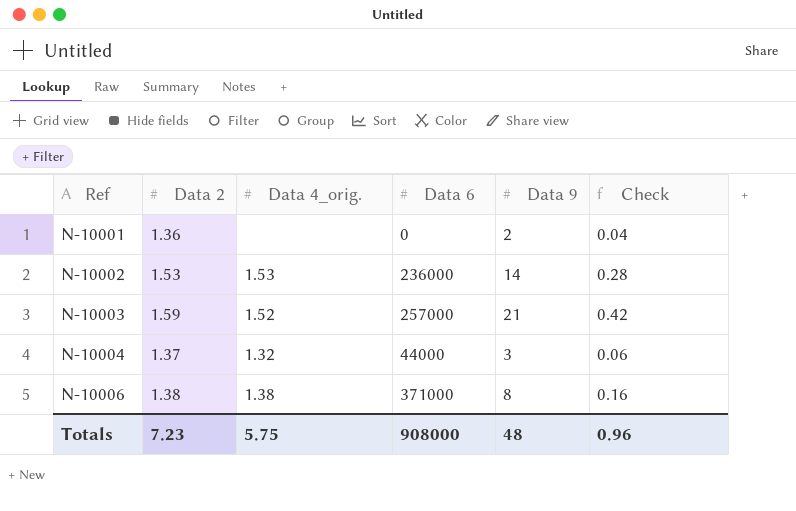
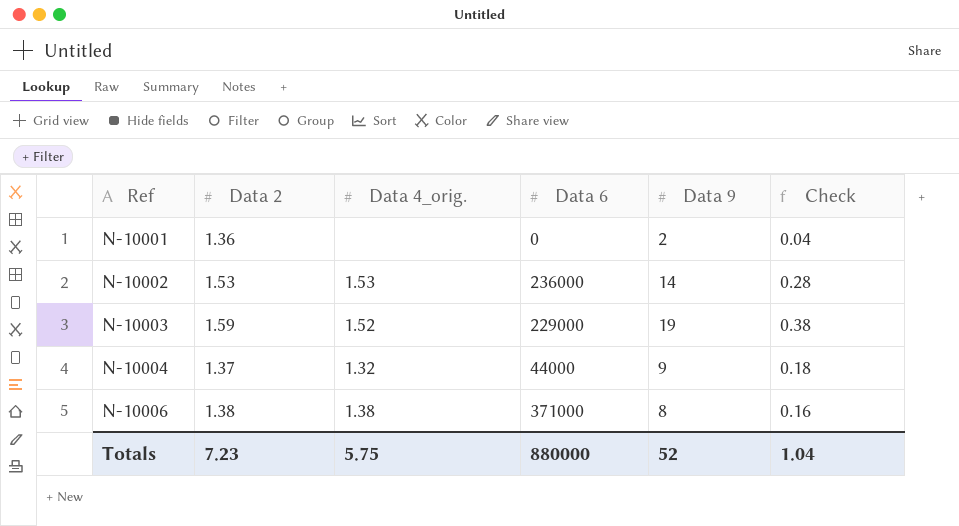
N-10003 | Data 6: 257000 -> 229000
N-10003 | Data 9: 21 -> 19
N-10003 | Check: 0.42 -> 0.38
N-10004 | Data 9: 3 -> 9
N-10004 | Check: 0.06 -> 0.18
Totals | Data 6: 908000 -> 880000
Totals | Data 9: 48 -> 52
Totals | Check: 0.96 -> 1.04

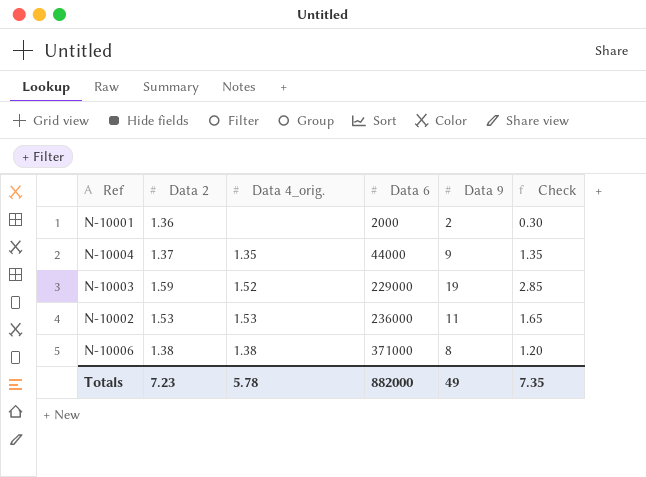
row order: Ref ascending -> Data 6 ascending
column Check | formula: [Data 9] * 0.02 -> [Data 9] * 0.15
N-10001 | Data 6: 0 -> 2000
N-10004 | Data 4_orig.: 1.32 -> 1.35
N-10002 | Data 9: 14 -> 11
Totals | Data 4_orig.: 5.75 -> 5.78
Totals | Data 6: 880000 -> 882000
Totals | Data 9: 52 -> 49
Totals | Check: 1.04 -> 7.35

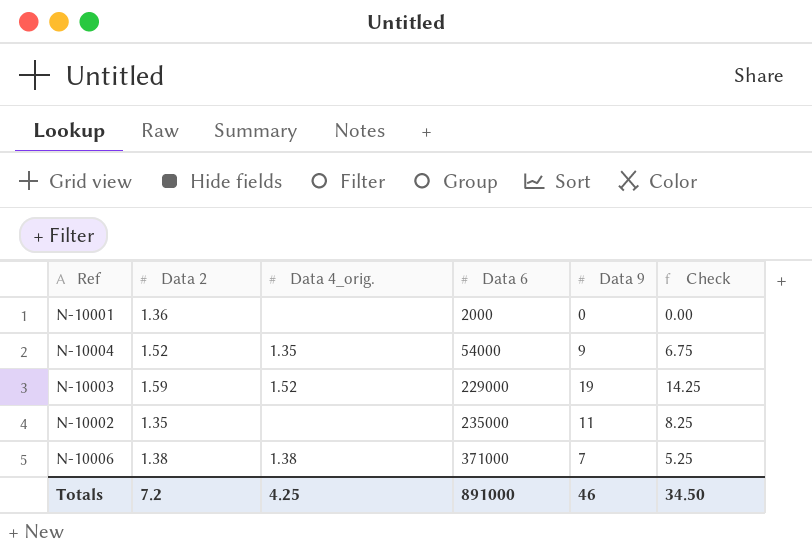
column Check | formula: [Data 9] * 0.15 -> [Data 9] * 0.75
N-10001 | Data 9: 2 -> 0
N-10004 | Data 2: 1.37 -> 1.52
N-10004 | Data 6: 44000 -> 54000
N-10002 | Data 2: 1.53 -> 1.35
N-10002 | Data 4_orig.: 1.53 -> none
N-10002 | Data 6: 236000 -> 235000
N-10006 | Data 9: 8 -> 7
Totals | Data 2: 7.23 -> 7.2
Totals | Data 4_orig.: 5.78 -> 4.25
Totals | Data 6: 882000 -> 891000
Totals | Data 9: 49 -> 46
Totals | Check: 7.35 -> 34.50

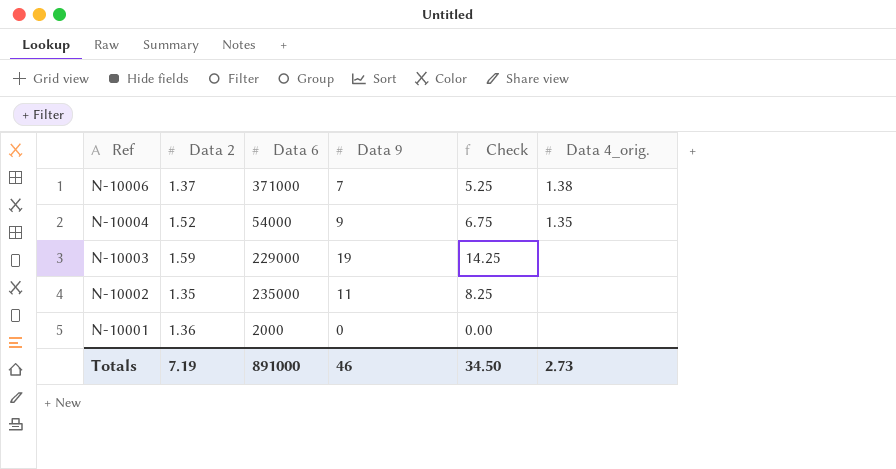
row order: Data 6 ascending -> Ref descending
column Data 4_orig. | position: 3 -> 6
N-10006 | Data 2: 1.38 -> 1.37
N-10003 | Data 4_orig.: 1.52 -> none
Totals | Data 2: 7.2 -> 7.19
Totals | Data 4_orig.: 4.25 -> 2.73

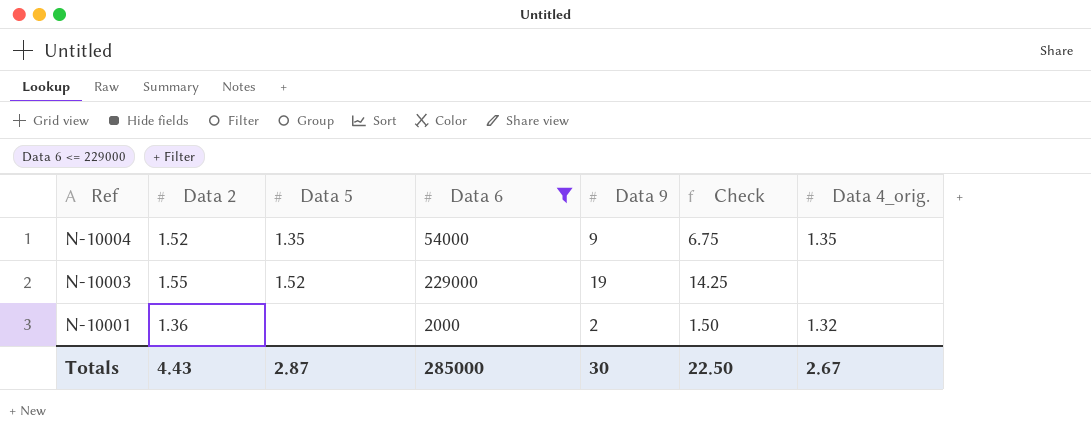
filter: none -> Data 6 <= 229000
column Data 5 | position: none -> 3
N-10003 | Data 2: 1.59 -> 1.55
N-10001 | Data 9: 0 -> 2
N-10001 | Check: 0.00 -> 1.50
N-10001 | Data 4_orig.: none -> 1.32
Totals | Data 2: 7.19 -> 4.43
Totals | Data 6: 891000 -> 285000
Totals | Data 9: 46 -> 30
Totals | Check: 34.50 -> 22.50
Totals | Data 4_orig.: 2.73 -> 2.67

